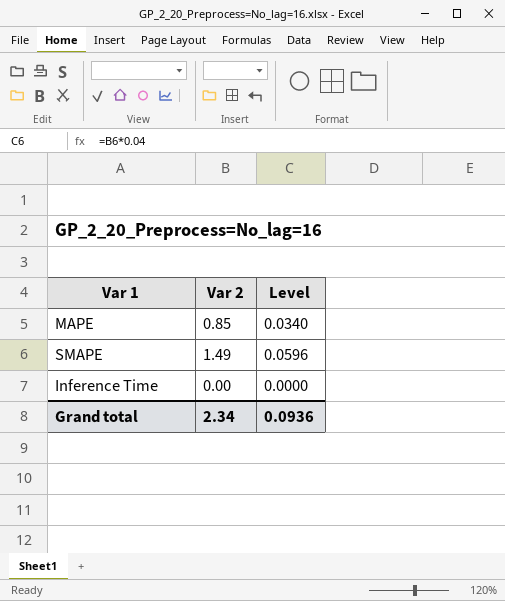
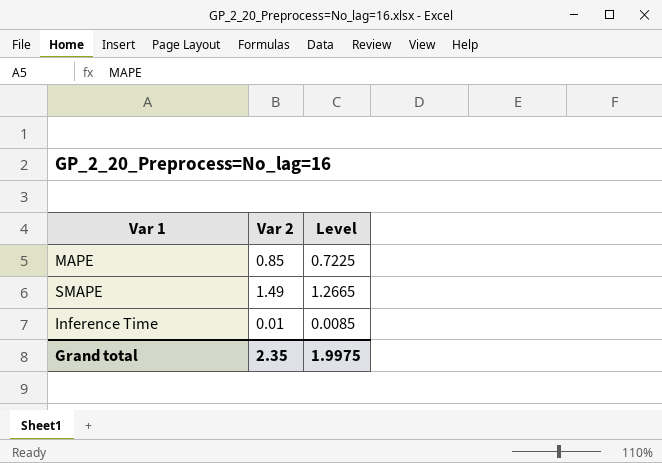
column Level | formula: [Var 2] * 0.04 -> [Var 2] * 0.85
Inference Time | Var 2: 0.00 -> 0.01
Grand total | Var 2: 2.34 -> 2.35
Grand total | Level: 0.0936 -> 1.9975

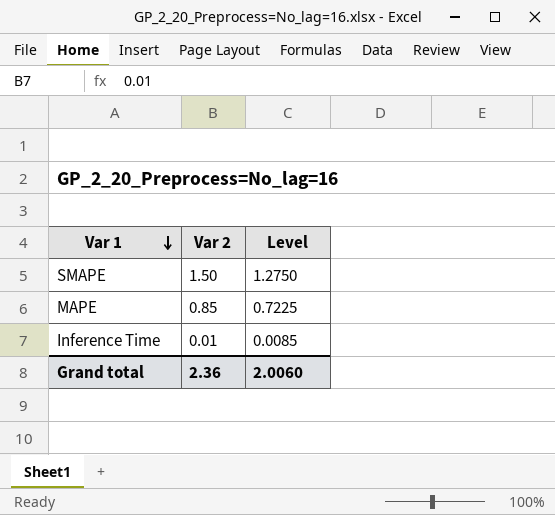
row order: none -> Var 1 descending
SMAPE | Var 2: 1.49 -> 1.50
SMAPE | Level: 1.2665 -> 1.2750
Grand total | Var 2: 2.35 -> 2.36
Grand total | Level: 1.9975 -> 2.0060

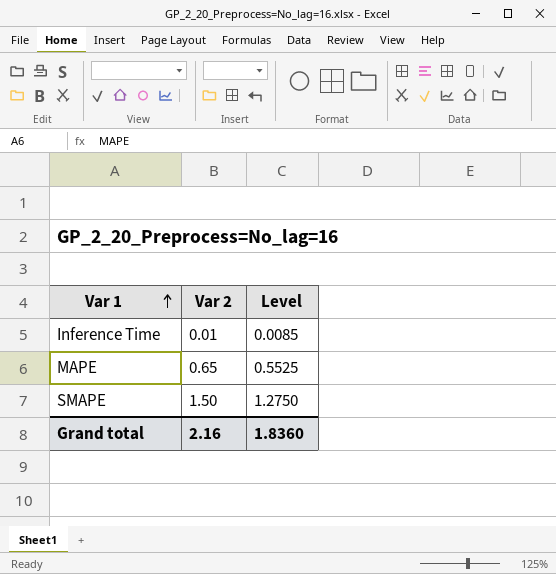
row order: Var 1 descending -> Var 1 ascending
MAPE | Var 2: 0.85 -> 0.65
MAPE | Level: 0.7225 -> 0.5525
Grand total | Var 2: 2.36 -> 2.16
Grand total | Level: 2.0060 -> 1.8360

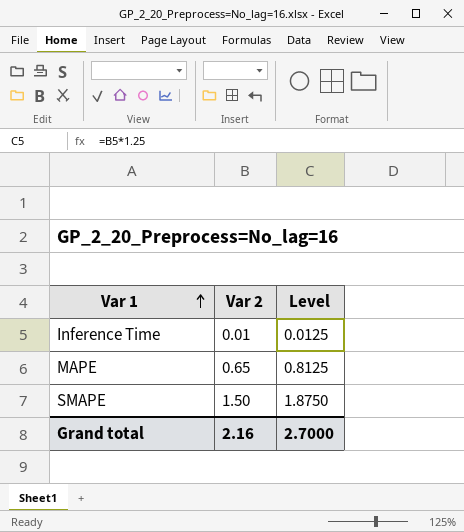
column Level | formula: [Var 2] * 0.85 -> [Var 2] * 1.25
Grand total | Level: 1.8360 -> 2.7000

